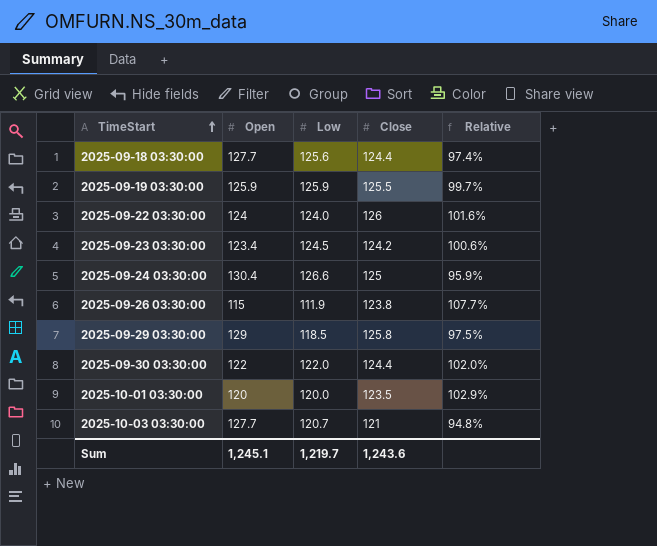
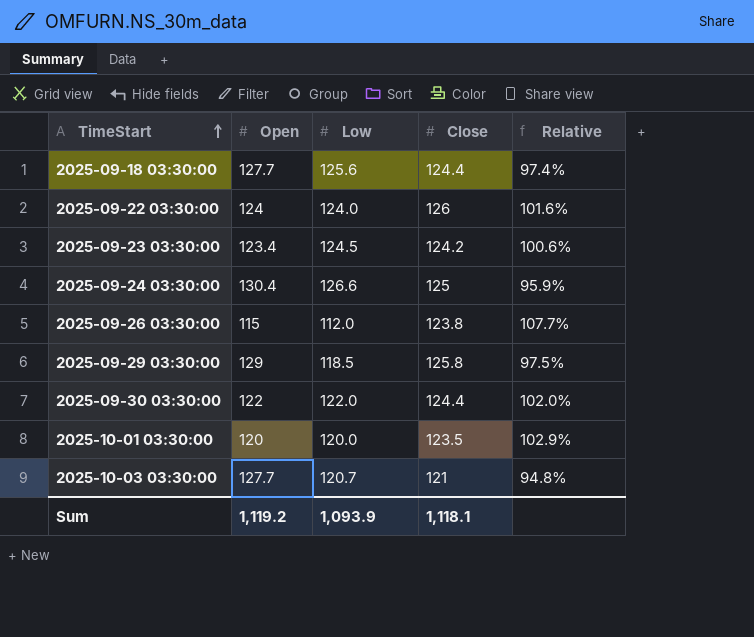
row 2025-09-19 03:30:00: 125.9 | 125.9 | 125.5 | 99.7% -> none
2025-09-26 03:30:00 | Low: 111.9 -> 112.0
Sum | Open: 1,245.1 -> 1,119.2
Sum | Low: 1,219.7 -> 1,093.9
Sum | Close: 1,243.6 -> 1,118.1

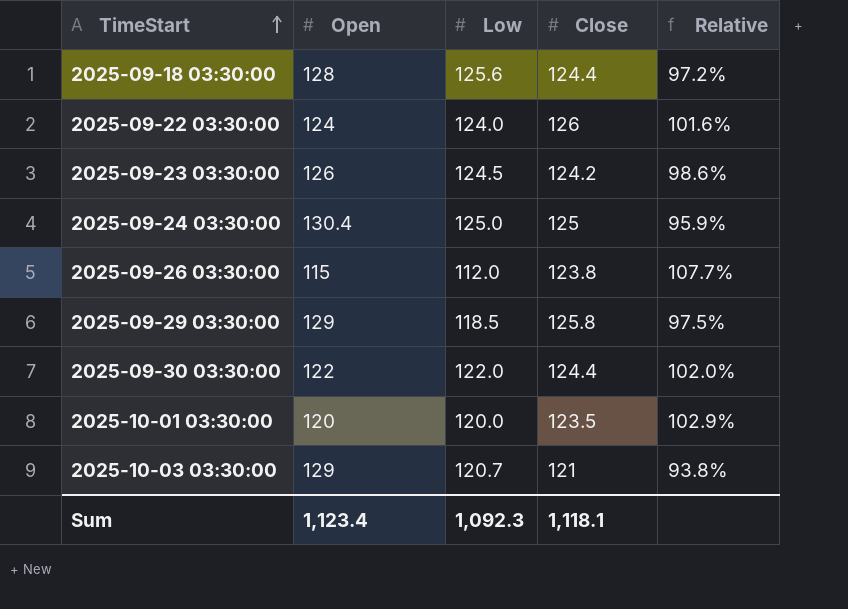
2025-09-18 03:30:00 | Open: 127.7 -> 128
2025-09-18 03:30:00 | Relative: 97.4% -> 97.2%
2025-09-23 03:30:00 | Open: 123.4 -> 126
2025-09-23 03:30:00 | Relative: 100.6% -> 98.6%
2025-09-24 03:30:00 | Low: 126.6 -> 125.0
2025-10-03 03:30:00 | Open: 127.7 -> 129
2025-10-03 03:30:00 | Relative: 94.8% -> 93.8%
Sum | Open: 1,119.2 -> 1,123.4
Sum | Low: 1,093.9 -> 1,092.3

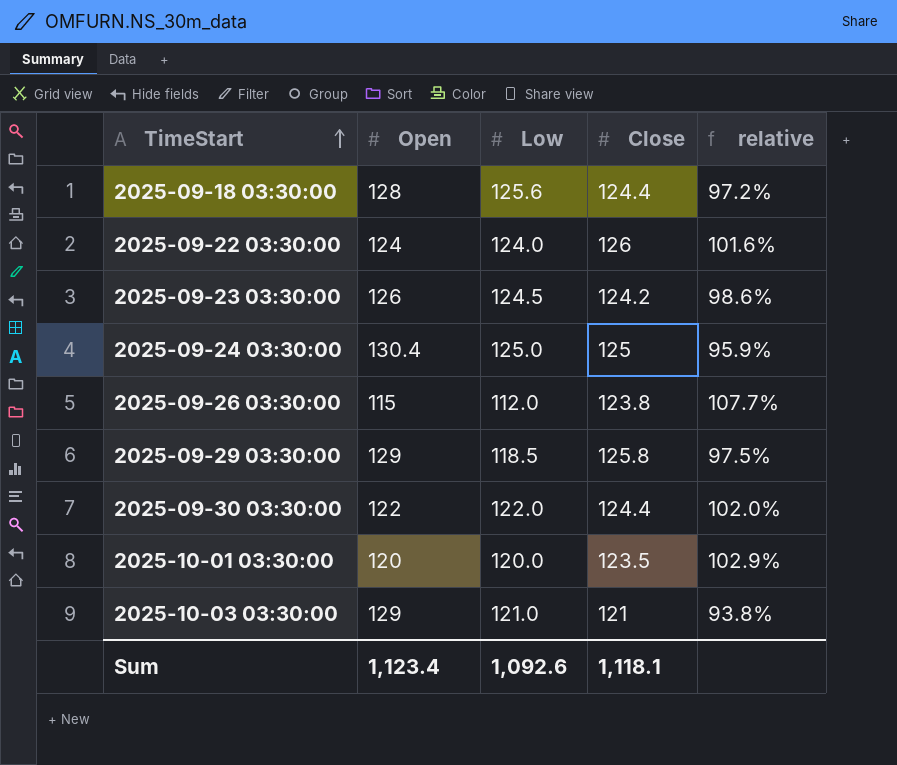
column name: Relative -> relative
2025-10-03 03:30:00 | Low: 120.7 -> 121.0
Sum | Low: 1,092.3 -> 1,092.6

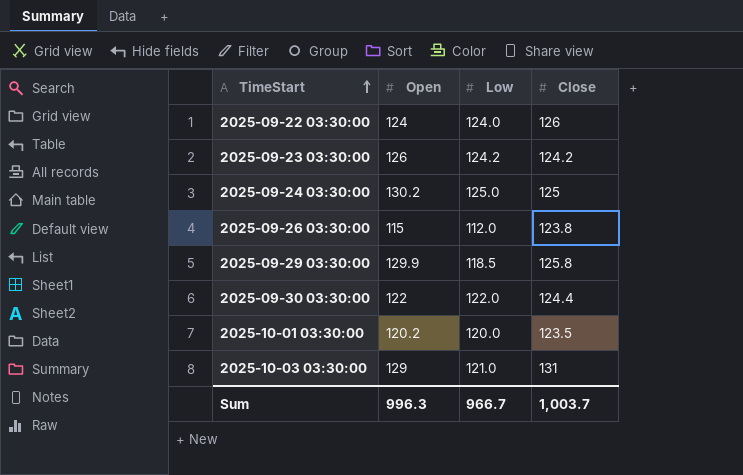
column relative | formula: [Close] / [Open] -> none
row 2025-09-18 03:30:00: 128 | 125.6 | 124.4 | 97.2% -> none
2025-09-23 03:30:00 | Low: 124.5 -> 124.2
2025-09-24 03:30:00 | Open: 130.4 -> 130.2
2025-09-29 03:30:00 | Open: 129 -> 129.9
2025-10-01 03:30:00 | Open: 120 -> 120.2
2025-10-03 03:30:00 | Close: 121 -> 131
Sum | Open: 1,123.4 -> 996.3
Sum | Low: 1,092.6 -> 966.7
Sum | Close: 1,118.1 -> 1,003.7

